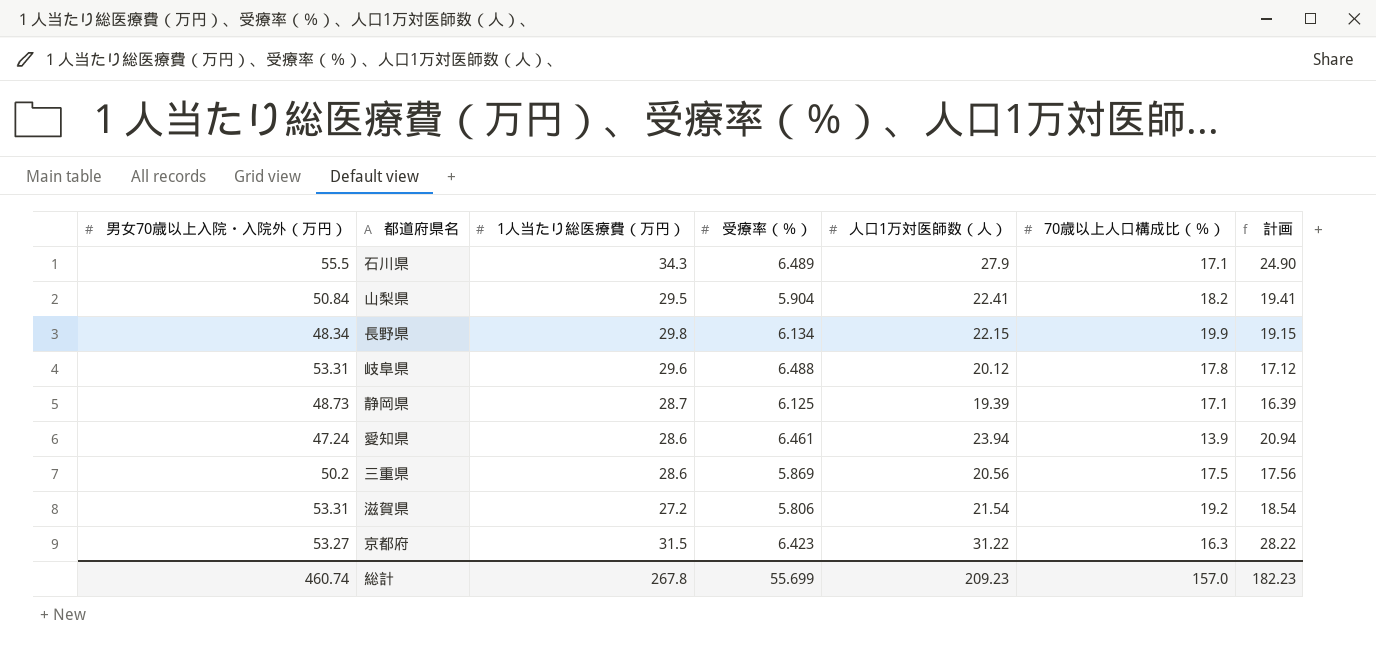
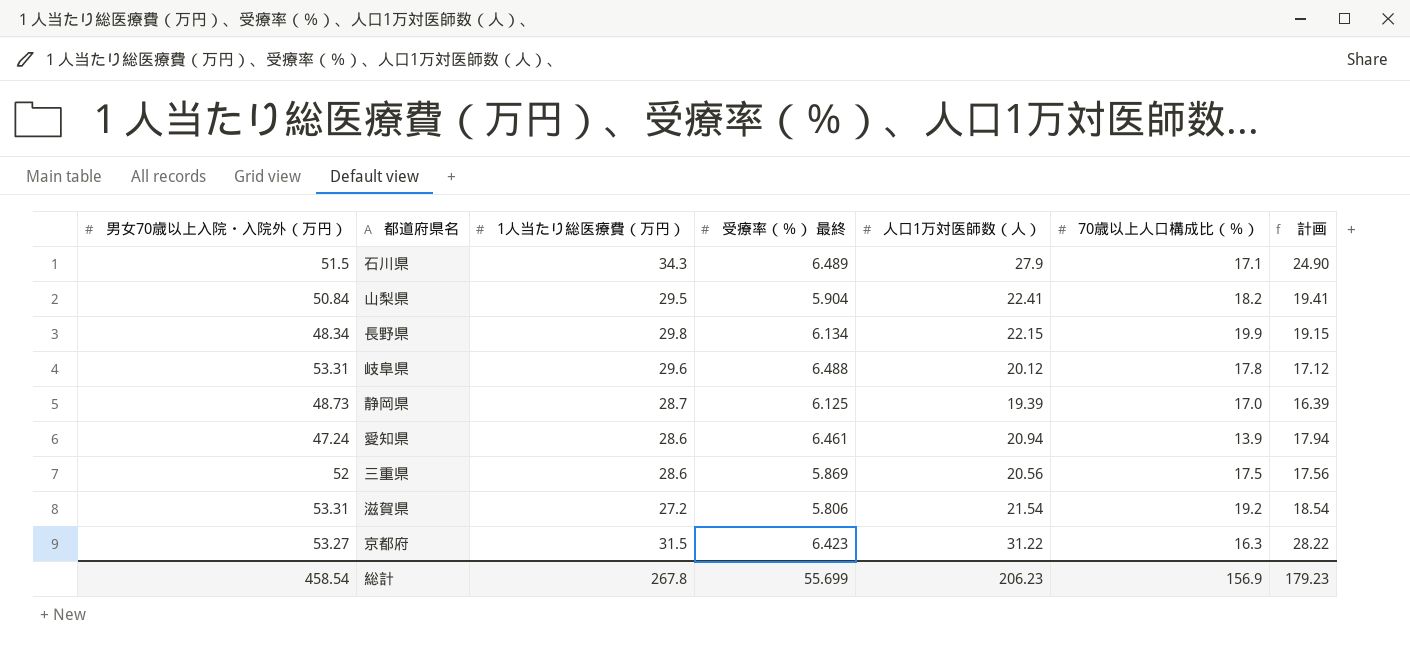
column name: 受療率（％） -> 受療率（％） 最終
石川県 | 男女70歳以上入院・入院外（万円）: 55.5 -> 51.5
静岡県 | 70歳以上人口構成比（％）: 17.1 -> 17.0
愛知県 | 人口1万対医師数（人）: 23.94 -> 20.94
愛知県 | 計画: 20.94 -> 17.94
三重県 | 男女70歳以上入院・入院外（万円）: 50.2 -> 52
総計 | 男女70歳以上入院・入院外（万円）: 460.74 -> 458.54
総計 | 人口1万対医師数（人）: 209.23 -> 206.23
総計 | 70歳以上人口構成比（％）: 157.0 -> 156.9
総計 | 計画: 182.23 -> 179.23

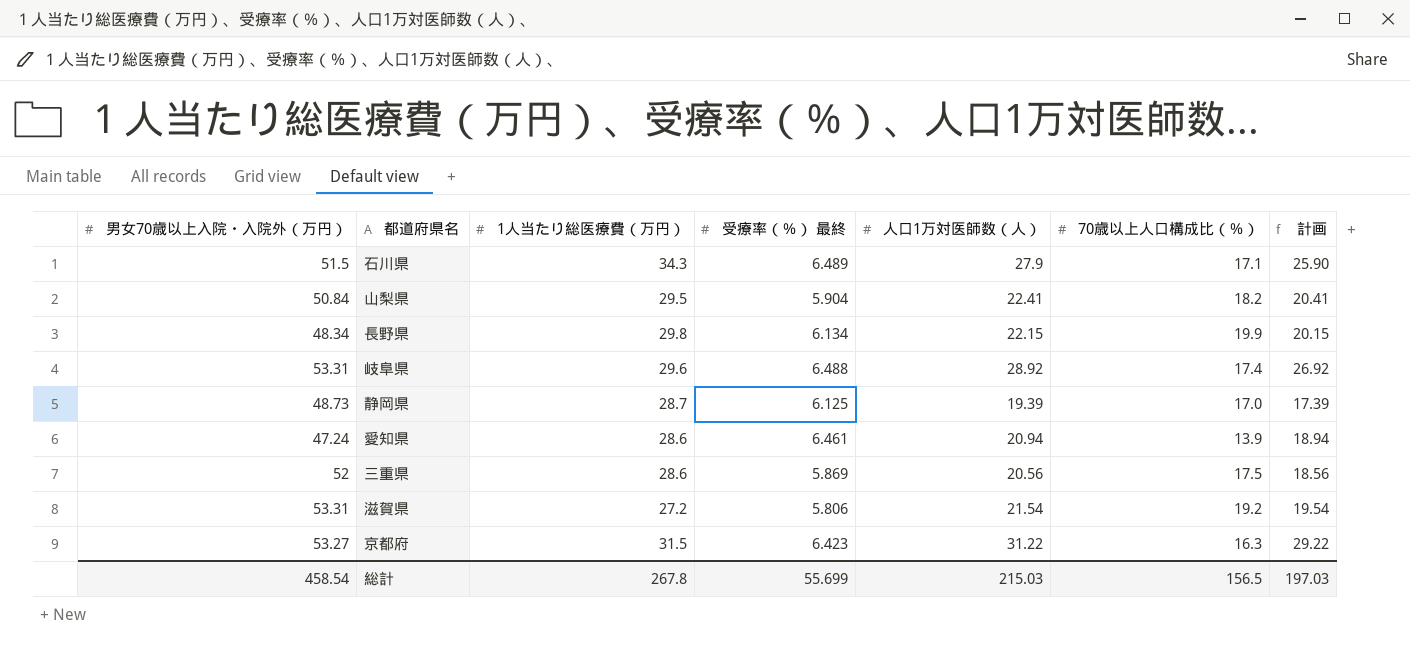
column 計画 | formula: [人口1万対医師数（人）] - 3 -> [人口1万対医師数（人）] - 2
岐阜県 | 人口1万対医師数（人）: 20.12 -> 28.92
岐阜県 | 70歳以上人口構成比（％）: 17.8 -> 17.4
総計 | 人口1万対医師数（人）: 206.23 -> 215.03
総計 | 70歳以上人口構成比（％）: 156.9 -> 156.5
総計 | 計画: 179.23 -> 197.03

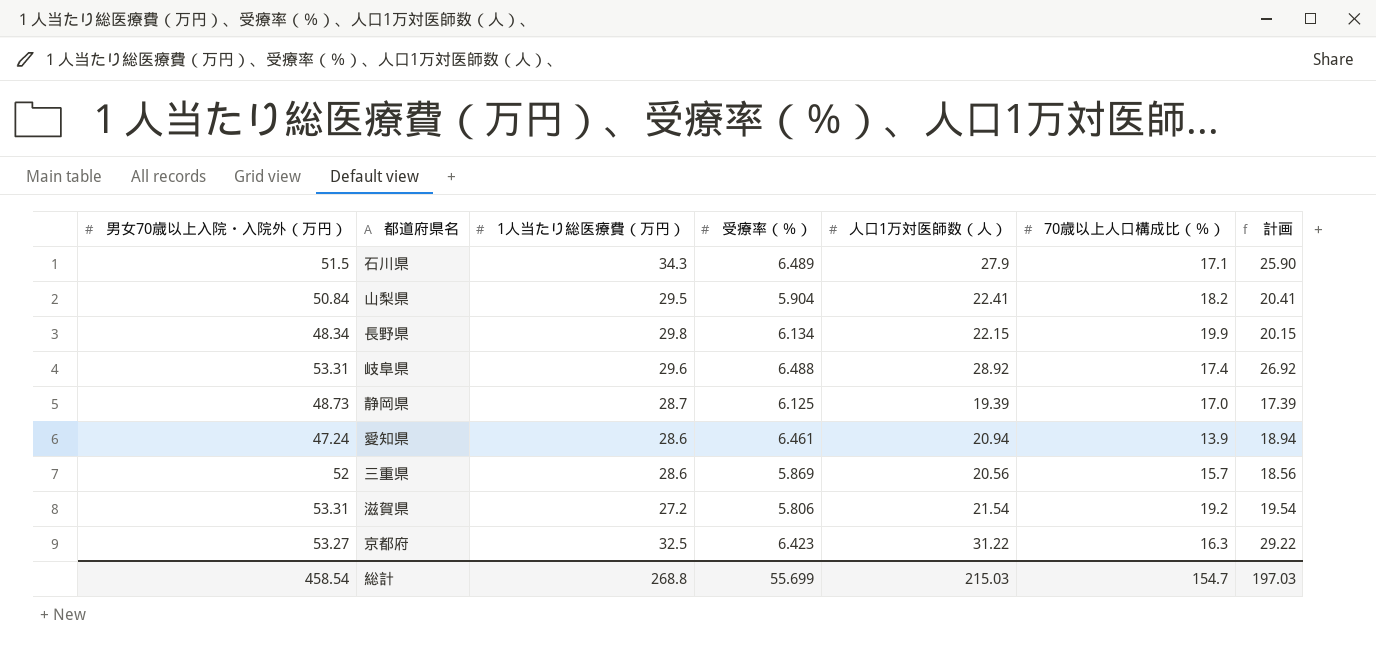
column name: 受療率（％） 最終 -> 受療率（％）
三重県 | 70歳以上人口構成比（％）: 17.5 -> 15.7
京都府 | 1人当たり総医療費（万円）: 31.5 -> 32.5
総計 | 1人当たり総医療費（万円）: 267.8 -> 268.8
総計 | 70歳以上人口構成比（％）: 156.5 -> 154.7

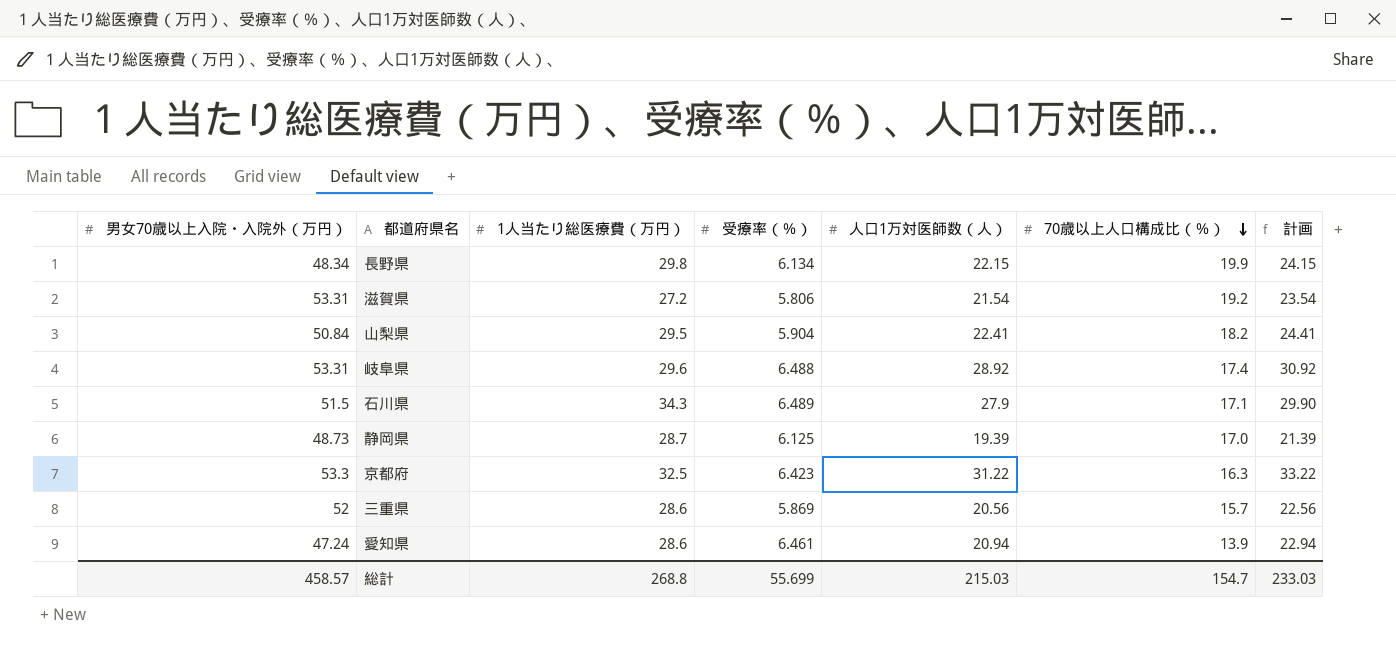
row order: none -> 70歳以上人口構成比（％） descending
column 計画 | formula: [人口1万対医師数（人）] - 2 -> [人口1万対医師数（人）] + 2
京都府 | 男女70歳以上入院・入院外（万円）: 53.27 -> 53.3
総計 | 男女70歳以上入院・入院外（万円）: 458.54 -> 458.57
総計 | 計画: 197.03 -> 233.03

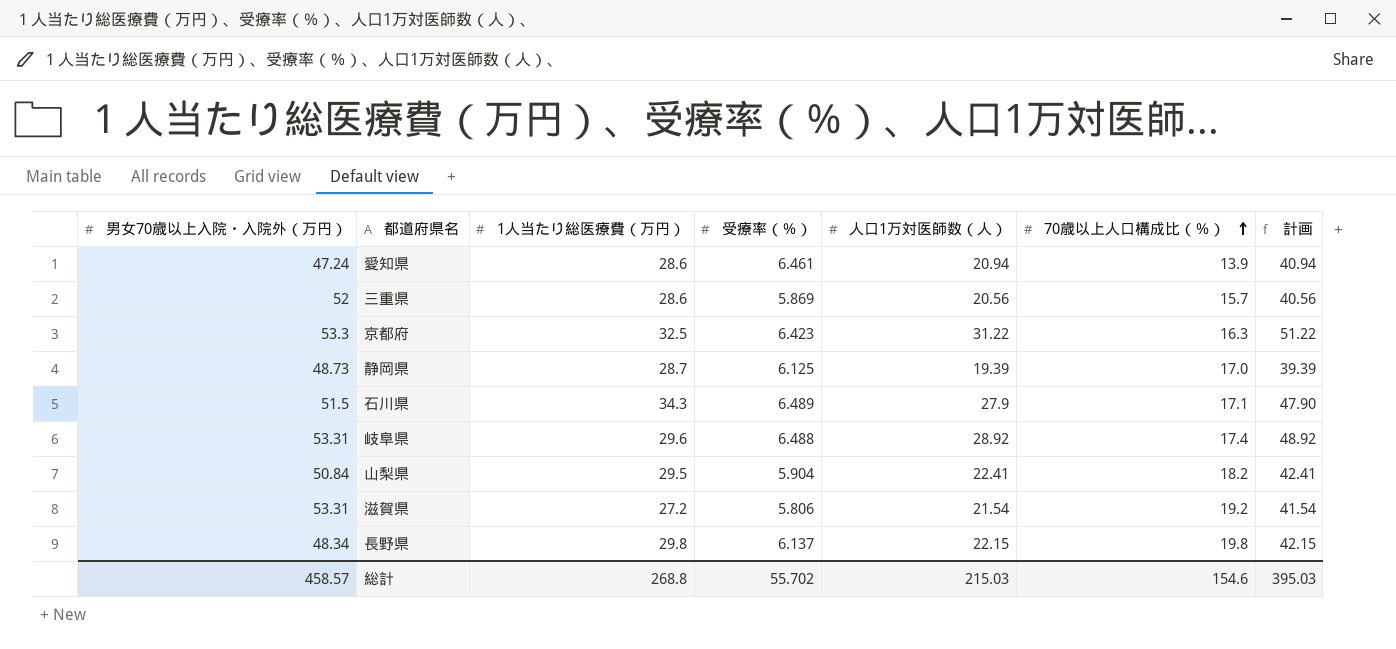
row order: 70歳以上人口構成比（％） descending -> 70歳以上人口構成比（％） ascending
column 計画 | formula: [人口1万対医師数（人）] + 2 -> [人口1万対医師数（人）] + 20
長野県 | 受療率（％）: 6.134 -> 6.137
長野県 | 70歳以上人口構成比（％）: 19.9 -> 19.8
総計 | 受療率（％）: 55.699 -> 55.702
総計 | 70歳以上人口構成比（％）: 154.7 -> 154.6
総計 | 計画: 233.03 -> 395.03

